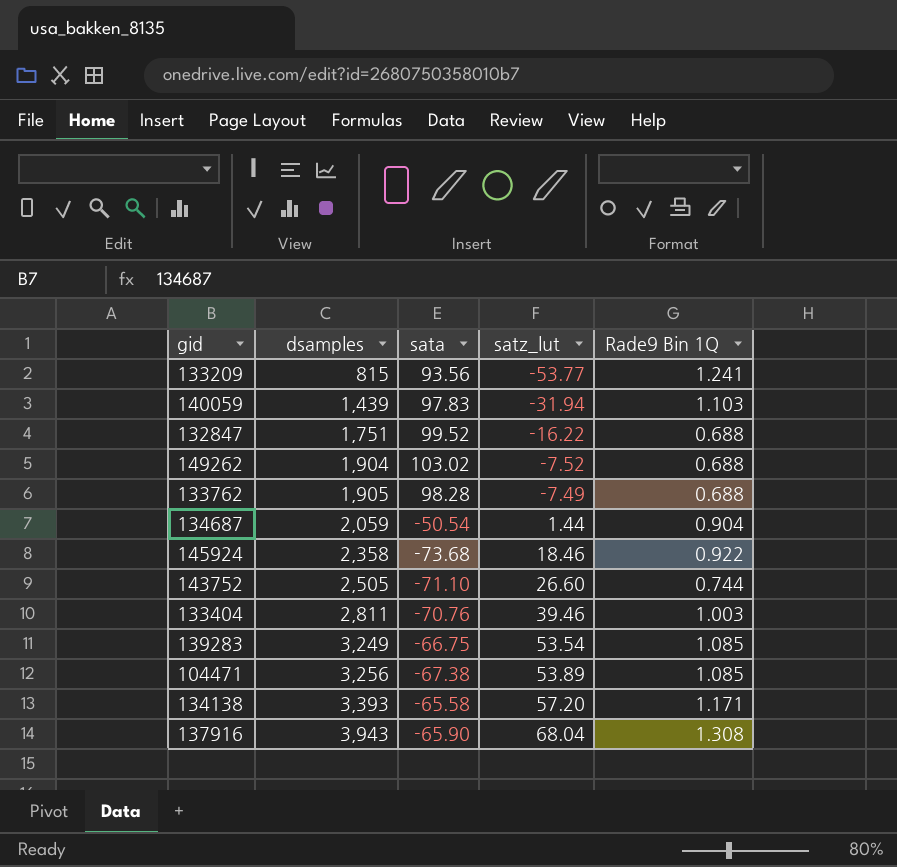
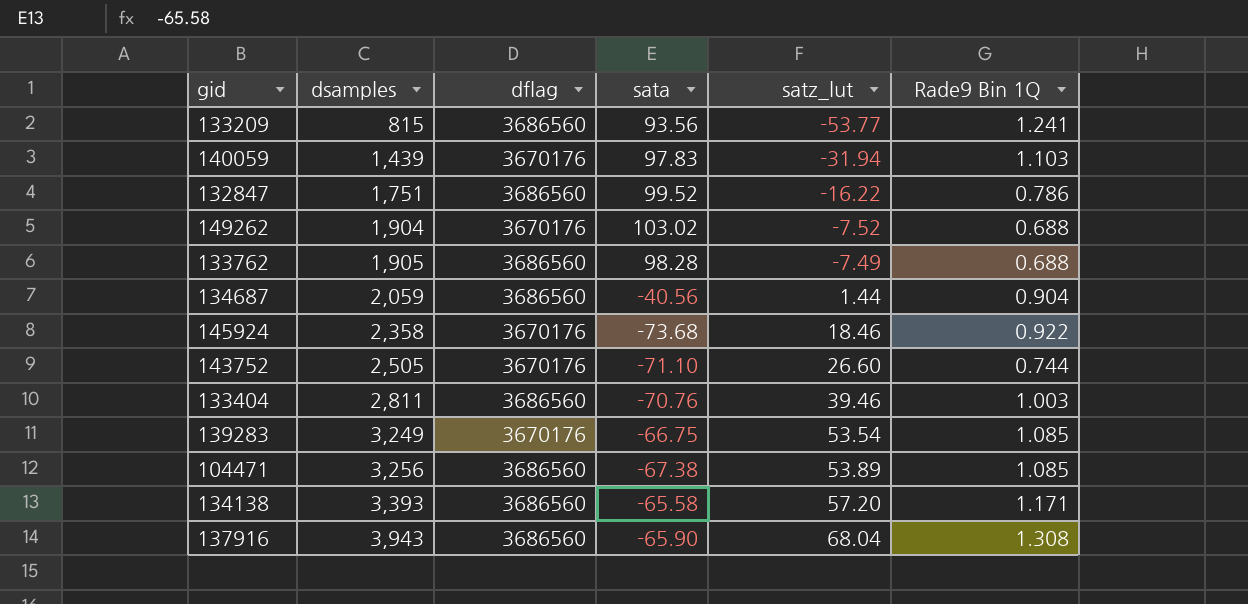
column dflag | position: none -> 3
132847 | Rade9 Bin 1Q: 0.688 -> 0.786
134687 | sata: -50.54 -> -40.56

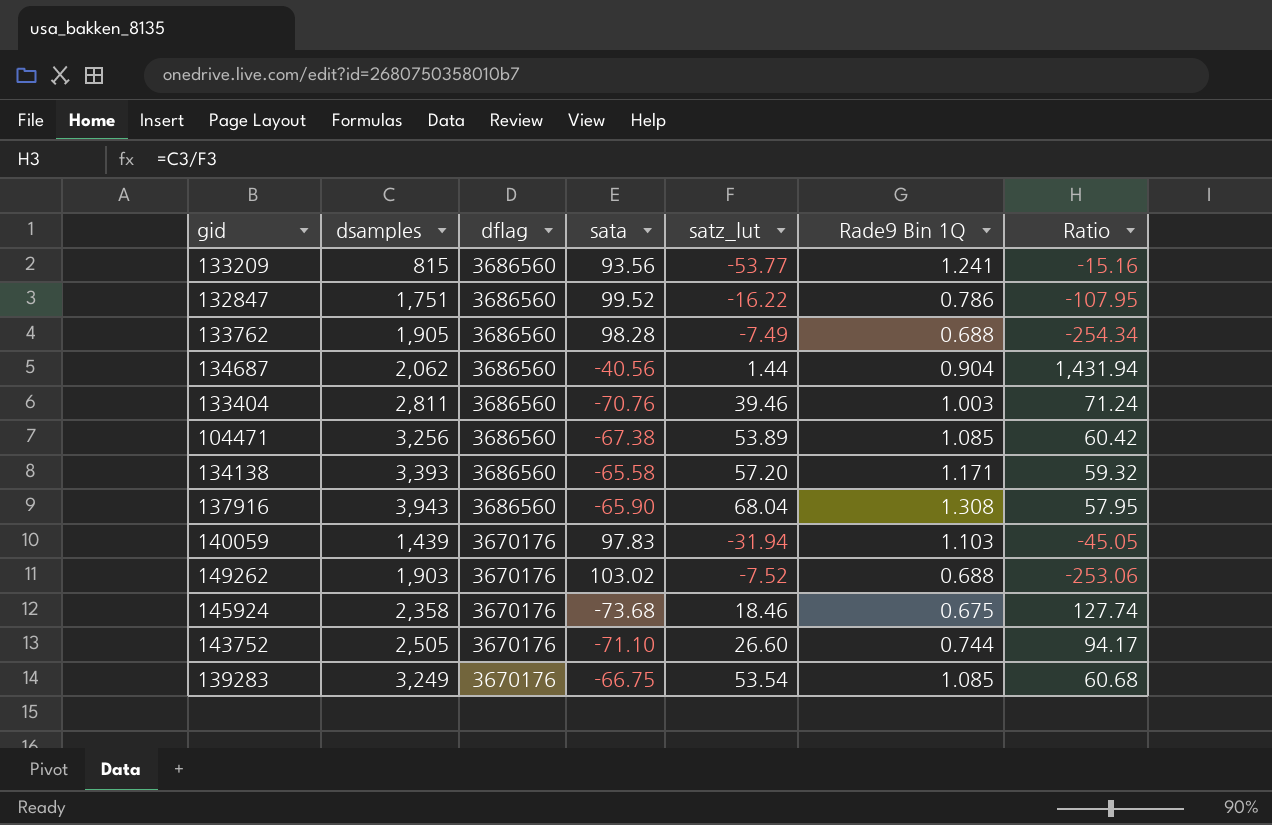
row order: dsamples ascending -> dflag descending
column Ratio | formula: none -> [dsamples] / [satz_lut]
134687 | dsamples: 2,059 -> 2,062
149262 | dsamples: 1,904 -> 1,903
145924 | Rade9 Bin 1Q: 0.922 -> 0.675

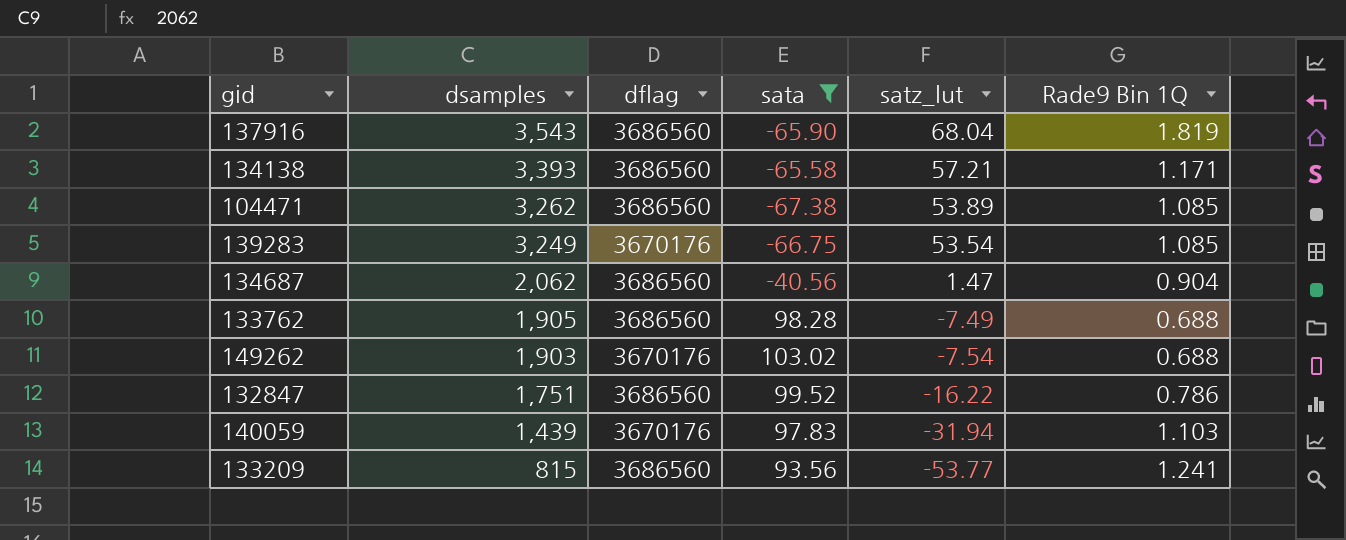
filter: none -> sata >= -67.38
row order: dflag descending -> dsamples descending
column Ratio | formula: [dsamples] / [satz_lut] -> none
137916 | dsamples: 3,943 -> 3,543
137916 | Rade9 Bin 1Q: 1.308 -> 1.819
134138 | satz_lut: 57.20 -> 57.21
104471 | dsamples: 3,256 -> 3,262
134687 | satz_lut: 1.44 -> 1.47
149262 | satz_lut: -7.52 -> -7.54

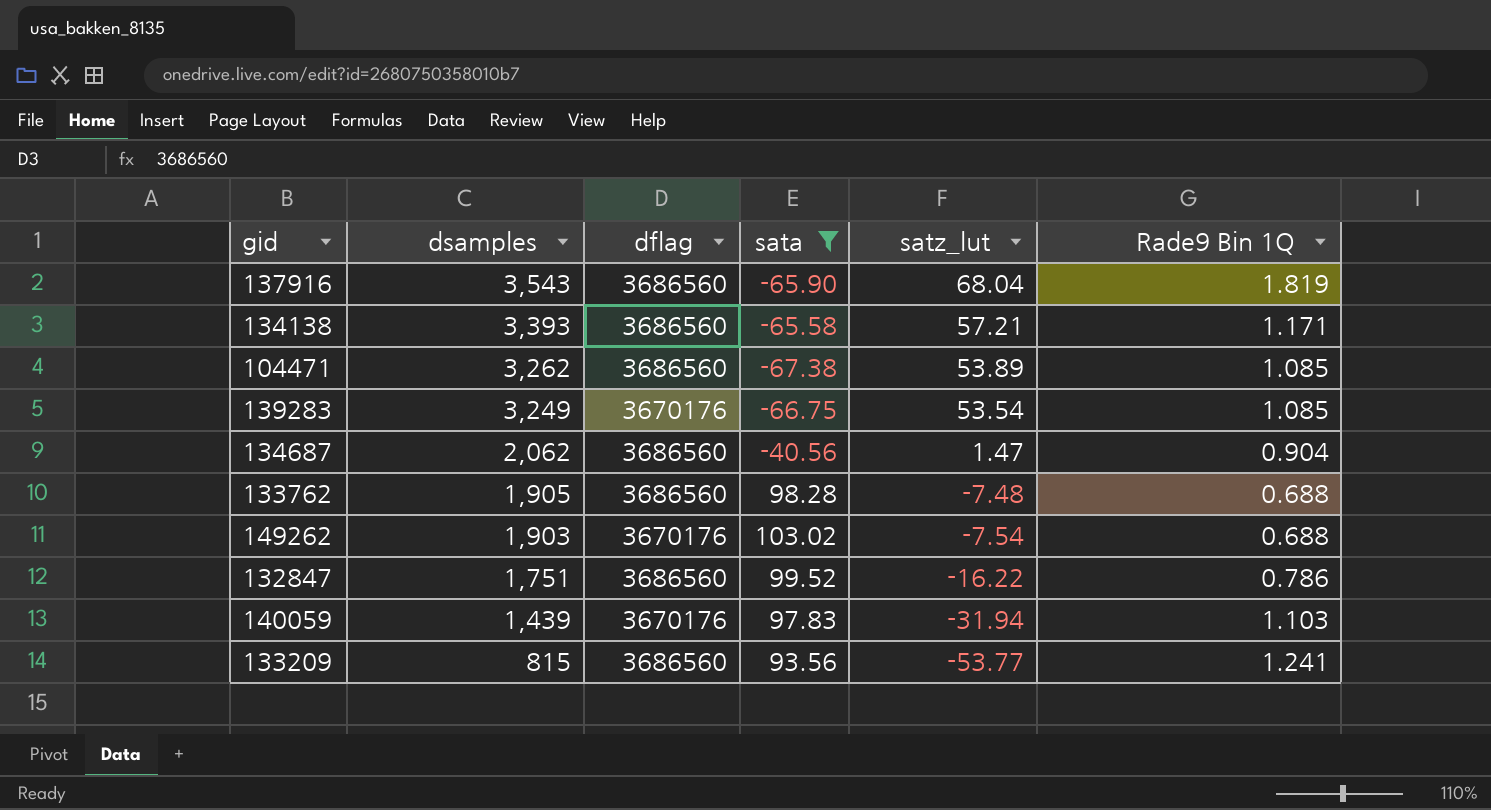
133762 | satz_lut: -7.49 -> -7.48

